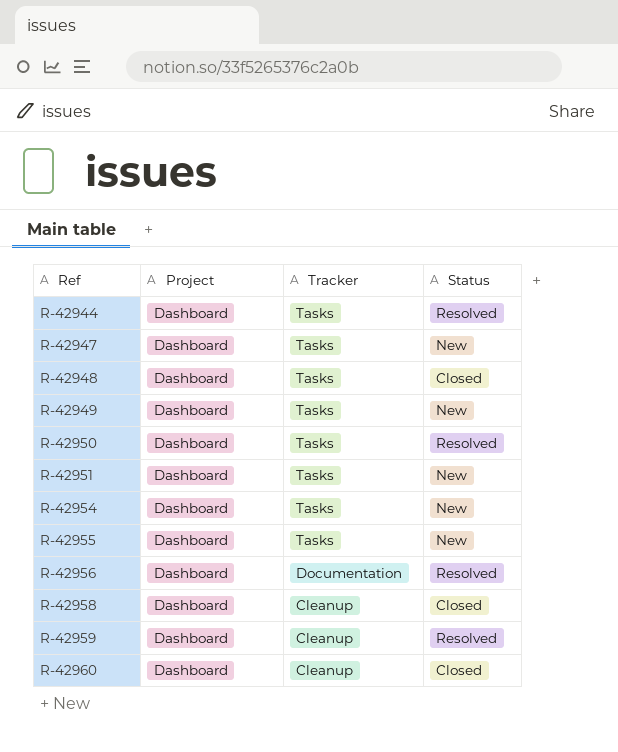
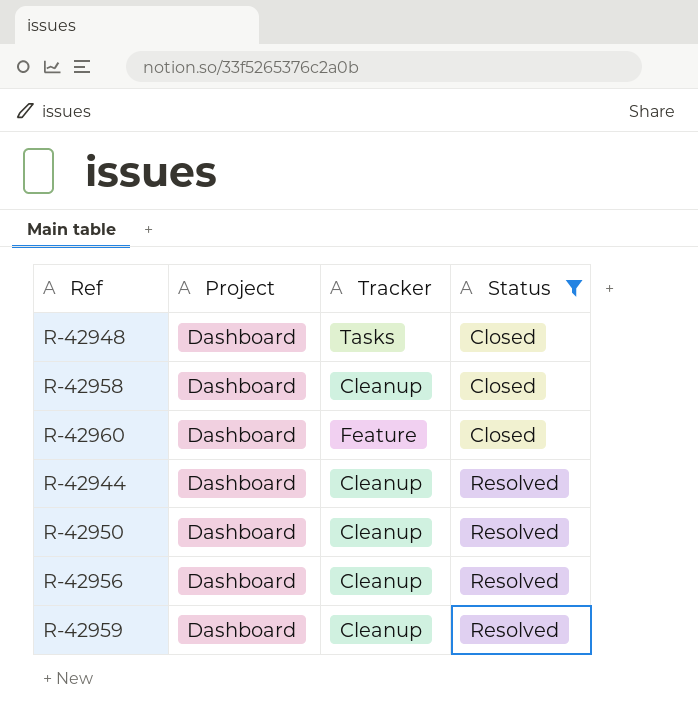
filter: none -> Status != New
row order: Ref ascending -> Status ascending
R-42960 | Tracker: Cleanup -> Feature
R-42944 | Tracker: Tasks -> Cleanup
R-42950 | Tracker: Tasks -> Cleanup
R-42956 | Tracker: Documentation -> Cleanup

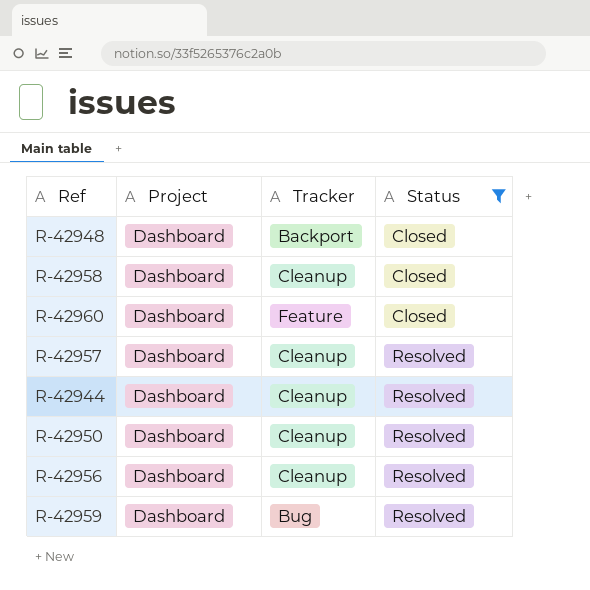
R-42948 | Tracker: Tasks -> Backport
row R-42957: none -> Dashboard | Cleanup | Resolved
R-42959 | Tracker: Cleanup -> Bug

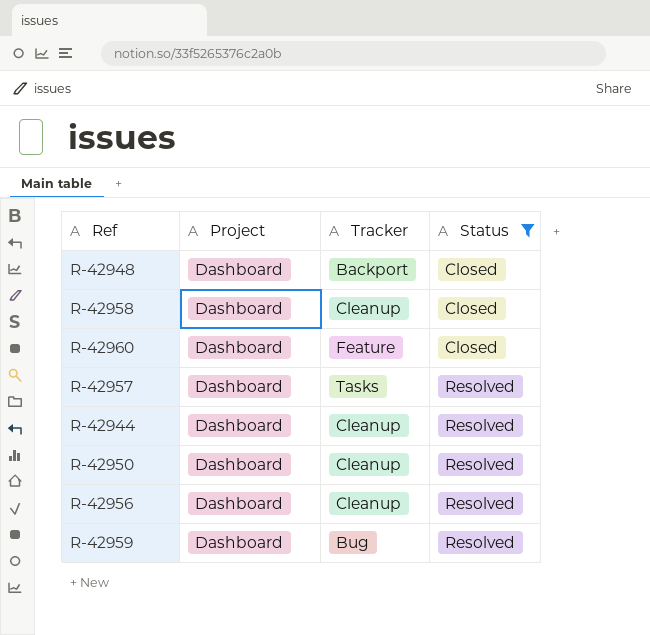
R-42957 | Tracker: Cleanup -> Tasks

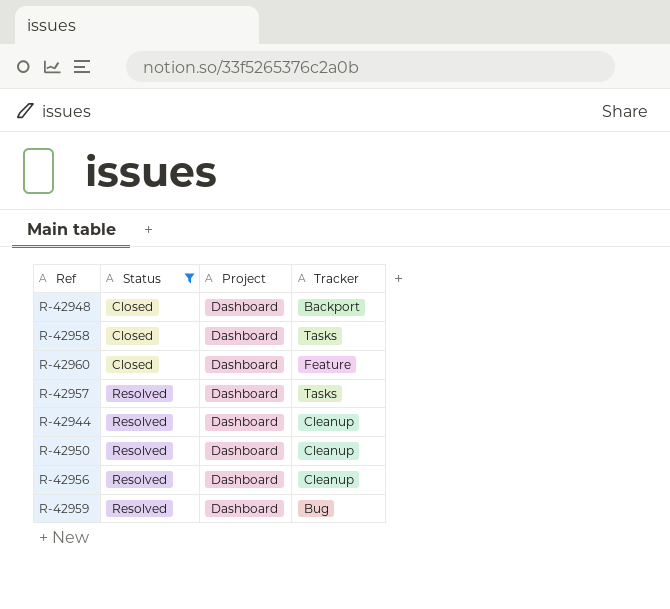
column Status | position: 4 -> 2
R-42958 | Tracker: Cleanup -> Tasks

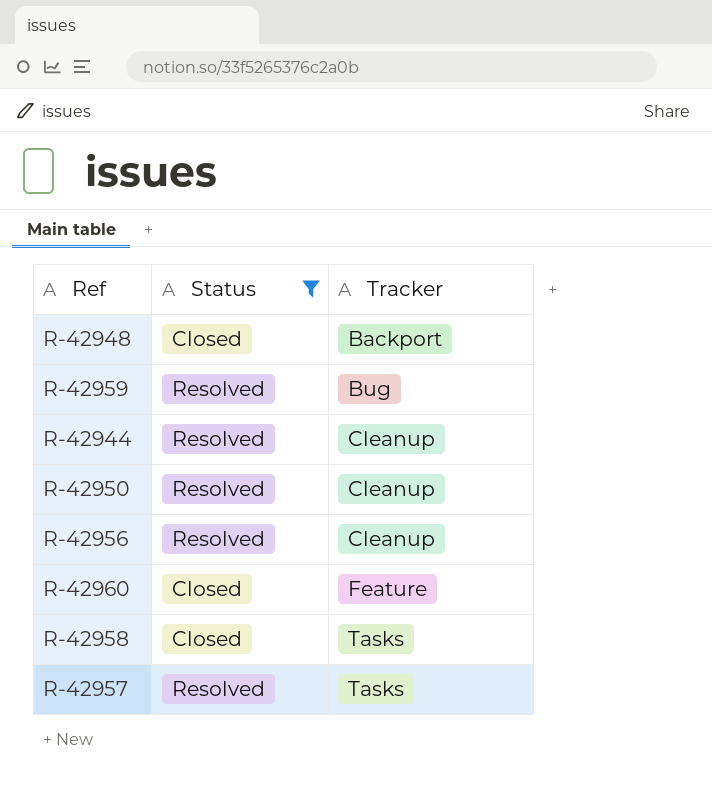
row order: Status ascending -> Tracker ascending
column Project | position: 3 -> none

